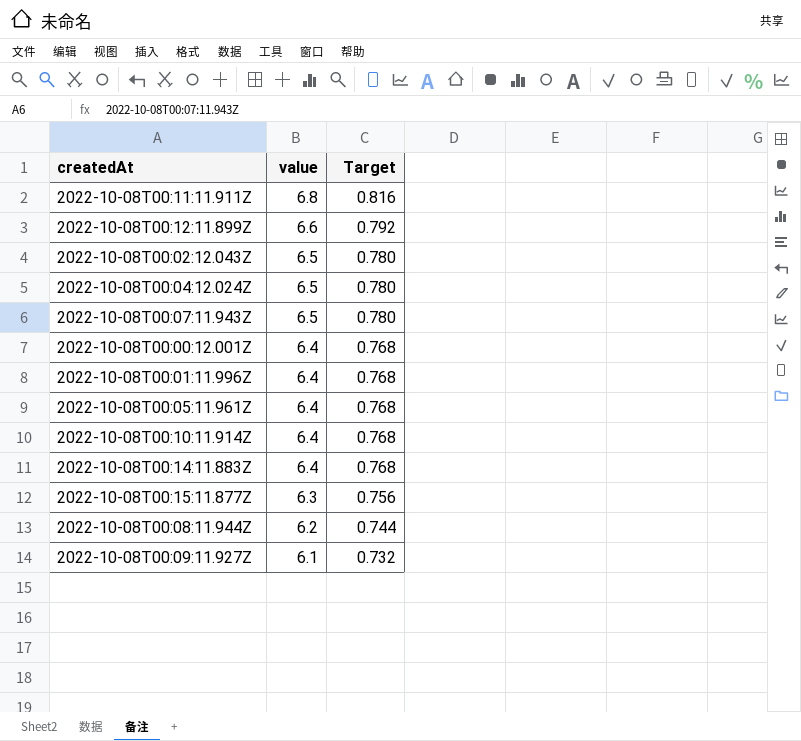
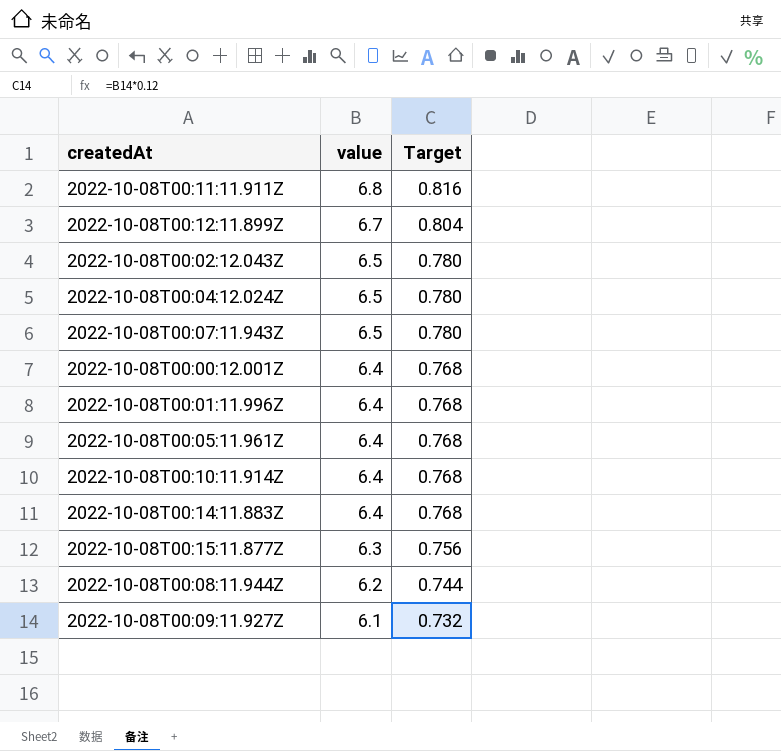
2022-10-08T00:12:11.899Z | value: 6.6 -> 6.7
2022-10-08T00:12:11.899Z | Target: 0.792 -> 0.804

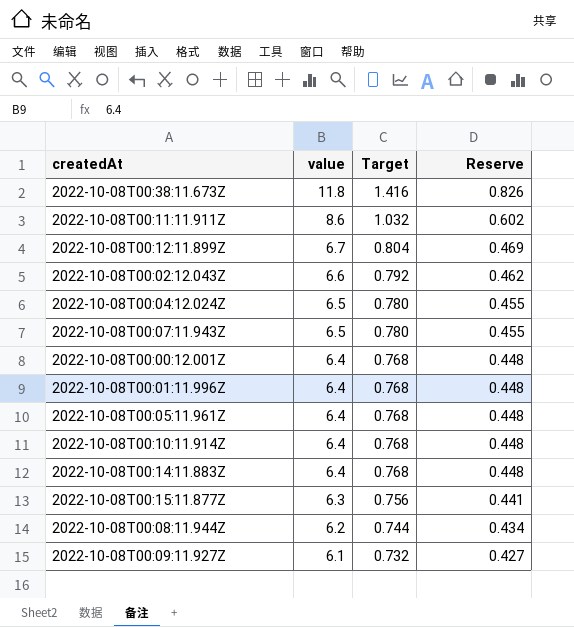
column Reserve | formula: none -> [value] * 0.07
row 2022-10-08T00:38:11.673Z: none -> 11.8 | 1.416 | 0.826
2022-10-08T00:11:11.911Z | value: 6.8 -> 8.6
2022-10-08T00:11:11.911Z | Target: 0.816 -> 1.032
2022-10-08T00:02:12.043Z | value: 6.5 -> 6.6
2022-10-08T00:02:12.043Z | Target: 0.780 -> 0.792

